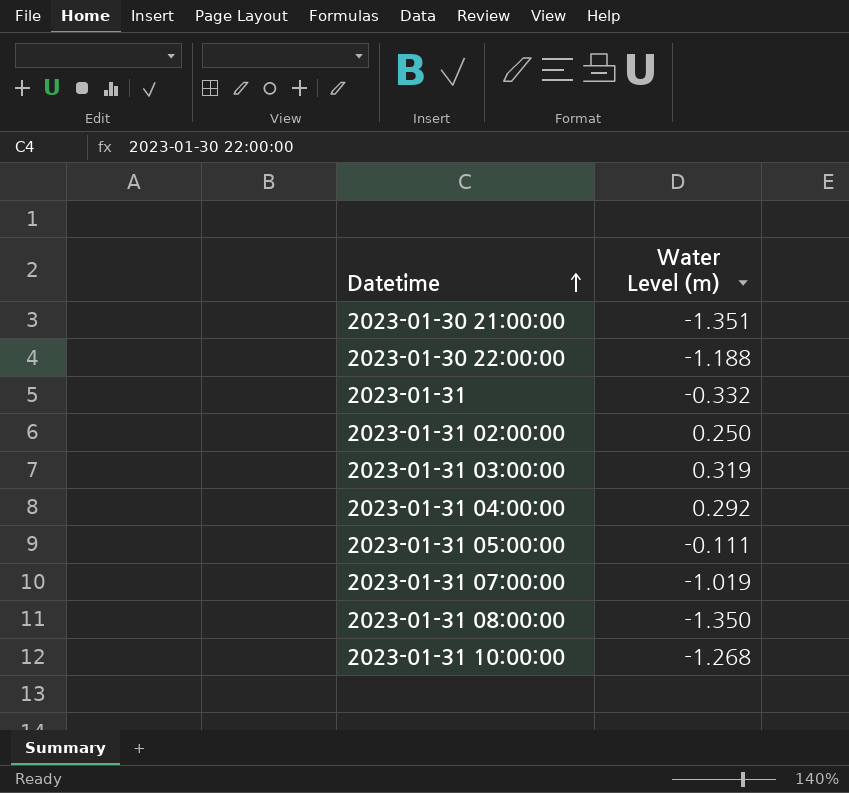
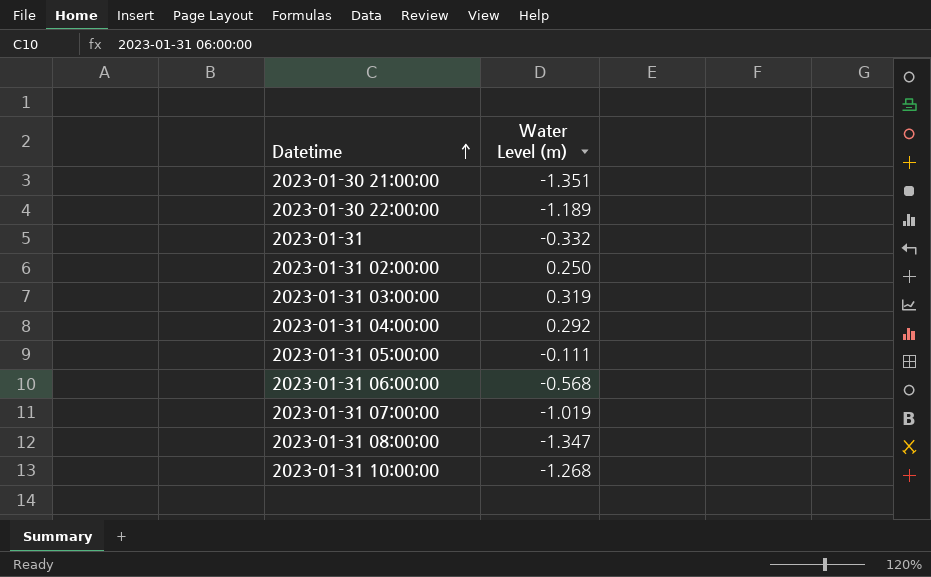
2023-01-30 22:00:00 | Water Level (m): -1.188 -> -1.189
row 2023-01-31 06:00:00: none -> -0.568
2023-01-31 08:00:00 | Water Level (m): -1.350 -> -1.347

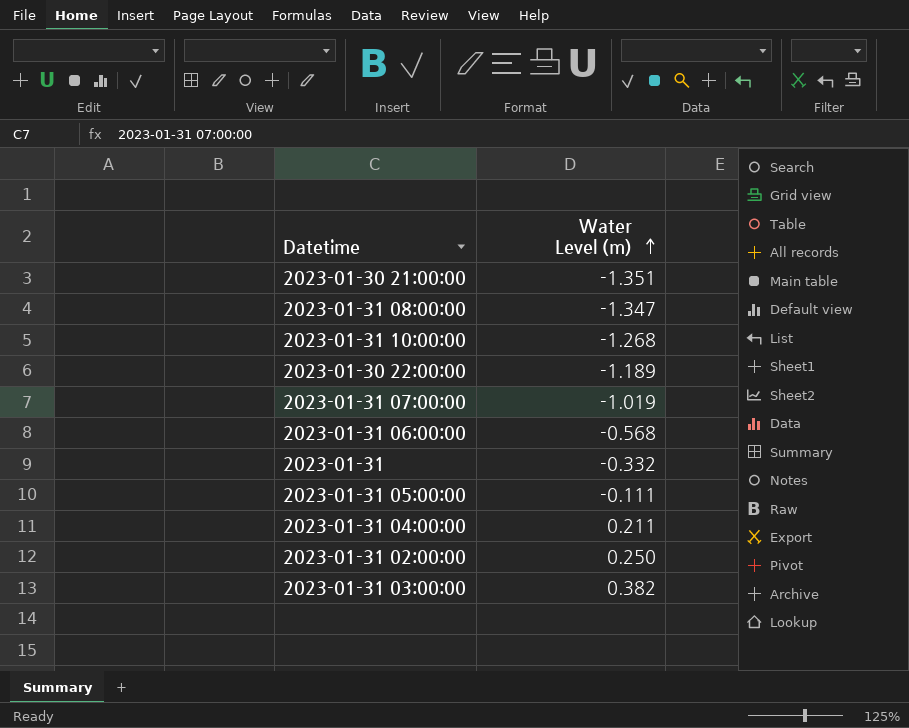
row order: Datetime ascending -> Water Level (m) ascending
2023-01-31 04:00:00 | Water Level (m): 0.292 -> 0.211
2023-01-31 03:00:00 | Water Level (m): 0.319 -> 0.382

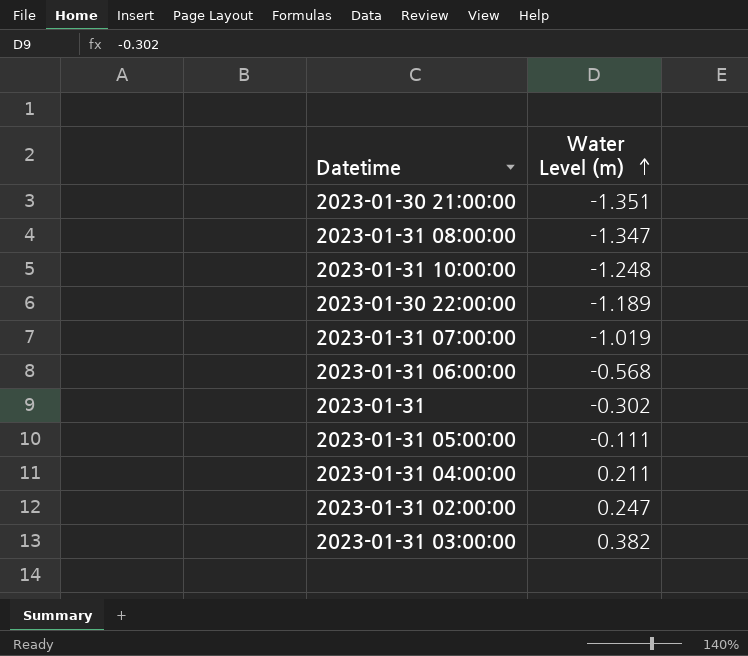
2023-01-31 10:00:00 | Water Level (m): -1.268 -> -1.248
2023-01-31 | Water Level (m): -0.332 -> -0.302
2023-01-31 02:00:00 | Water Level (m): 0.250 -> 0.247

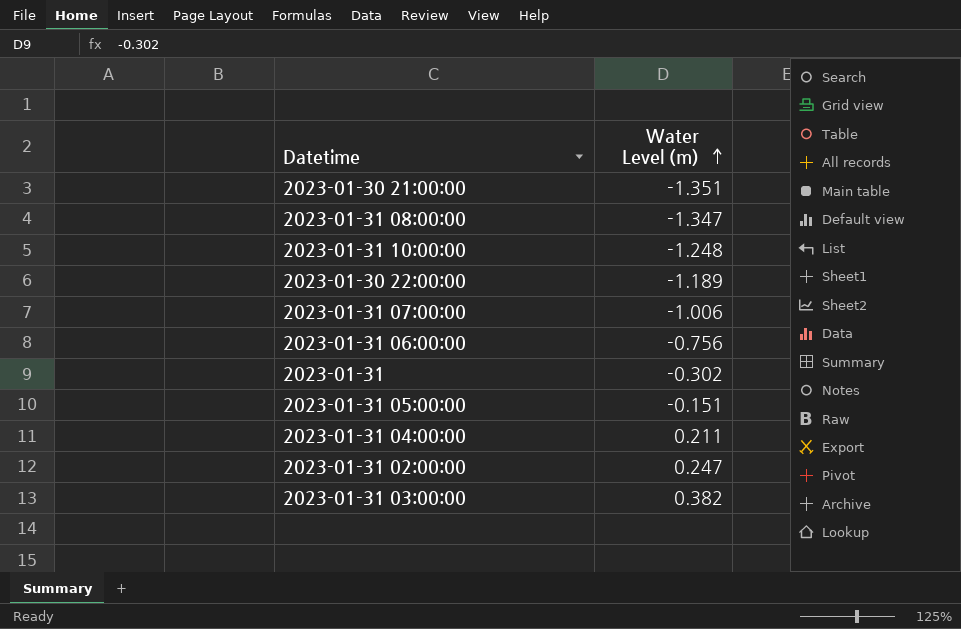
2023-01-31 07:00:00 | Water Level (m): -1.019 -> -1.006
2023-01-31 06:00:00 | Water Level (m): -0.568 -> -0.756
2023-01-31 05:00:00 | Water Level (m): -0.111 -> -0.151

